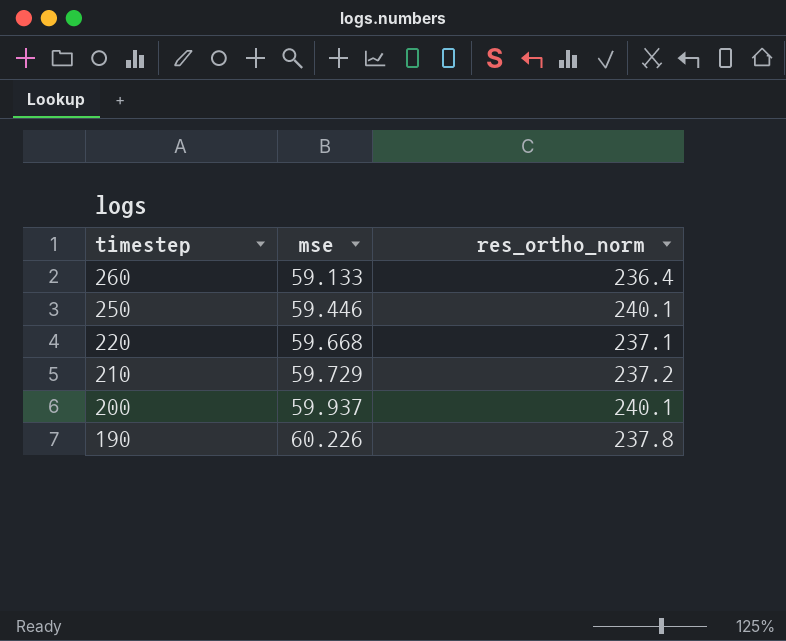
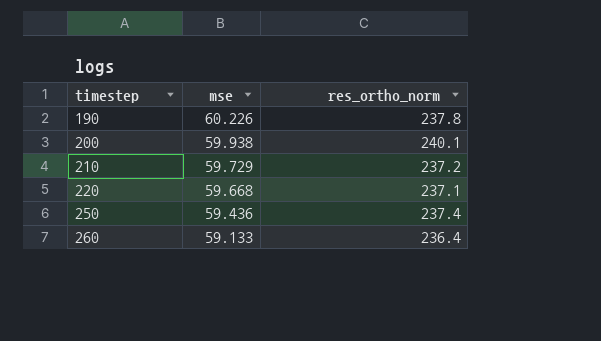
row order: timestep descending -> timestep ascending
200 | mse: 59.937 -> 59.938
250 | mse: 59.446 -> 59.436
250 | res_ortho_norm: 240.1 -> 237.4

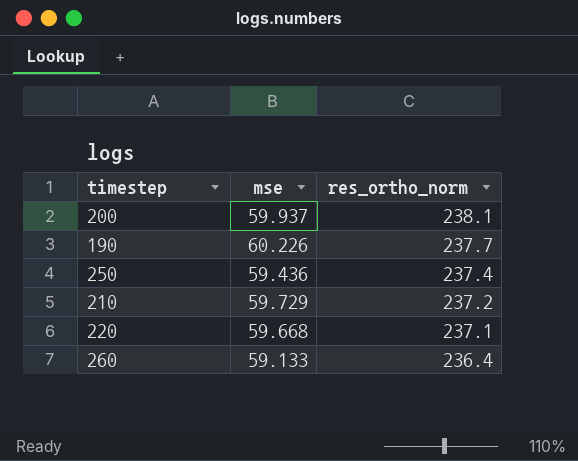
row order: timestep ascending -> res_ortho_norm descending
200 | mse: 59.938 -> 59.937
200 | res_ortho_norm: 240.1 -> 238.1
190 | res_ortho_norm: 237.8 -> 237.7

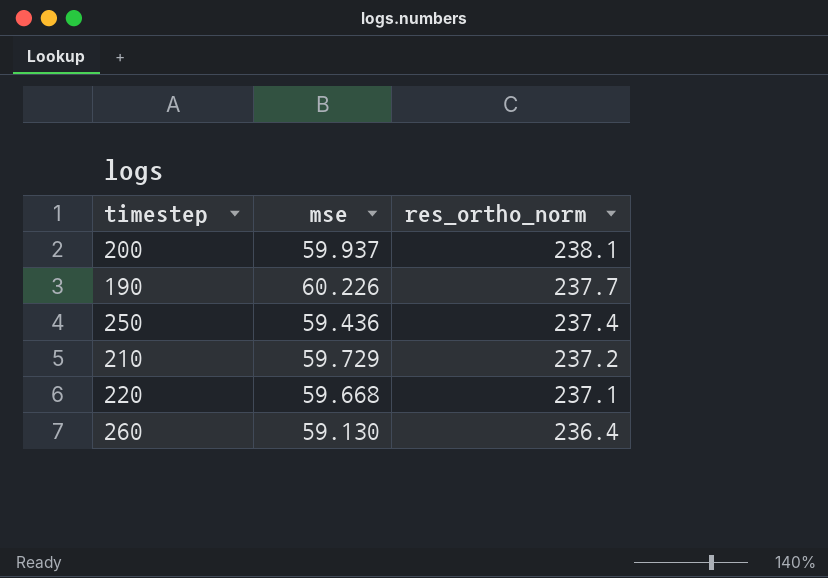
260 | mse: 59.133 -> 59.130

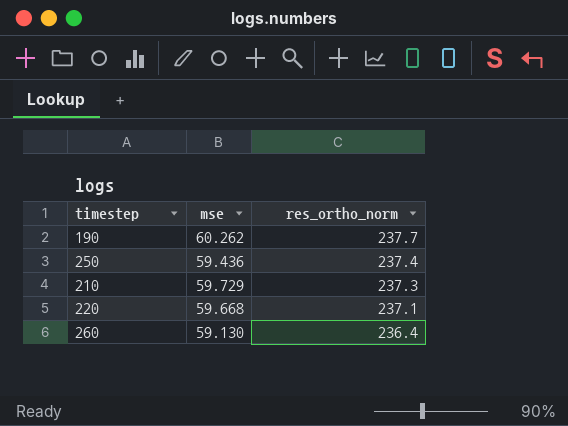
row 200: 59.937 | 238.1 -> none
190 | mse: 60.226 -> 60.262
210 | res_ortho_norm: 237.2 -> 237.3

